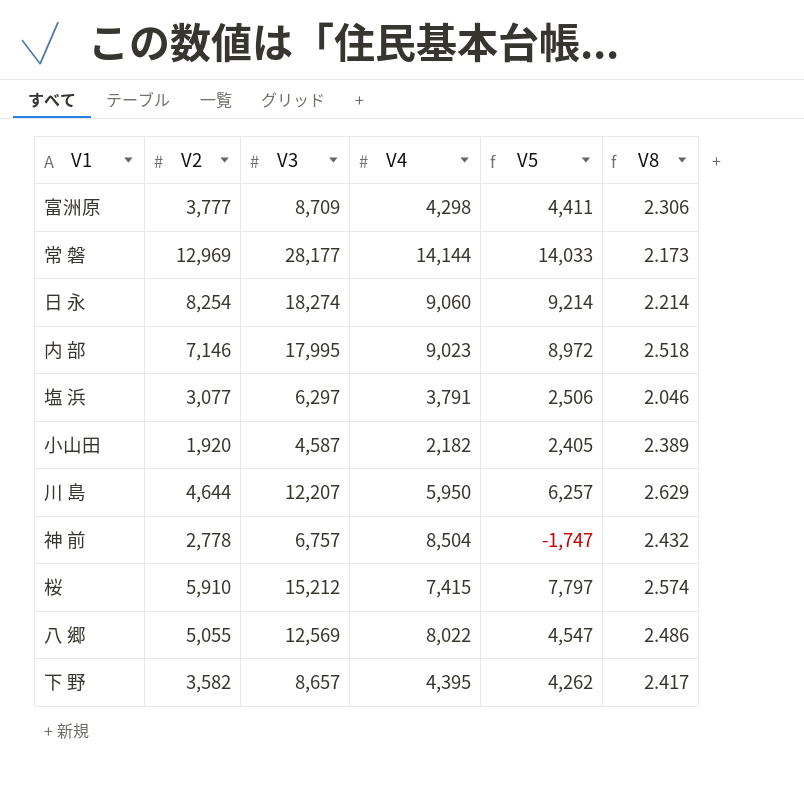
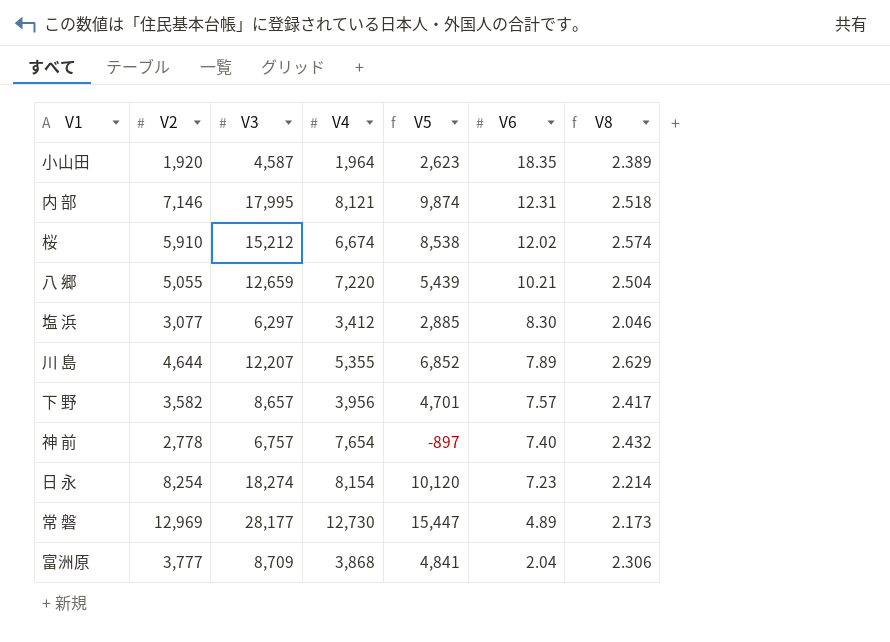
row order: none -> V6 descending
column V6 | position: none -> 6
小山田 | V4: 2,182 -> 1,964
小山田 | V5: 2,405 -> 2,623
内 部 | V4: 9,023 -> 8,121
内 部 | V5: 8,972 -> 9,874
桜 | V4: 7,415 -> 6,674
桜 | V5: 7,797 -> 8,538
八 郷 | V3: 12,569 -> 12,659
八 郷 | V4: 8,022 -> 7,220
八 郷 | V5: 4,547 -> 5,439
八 郷 | V8: 2.486 -> 2.504
塩 浜 | V4: 3,791 -> 3,412
塩 浜 | V5: 2,506 -> 2,885
川 島 | V4: 5,950 -> 5,355
川 島 | V5: 6,257 -> 6,852
下 野 | V4: 4,395 -> 3,956
下 野 | V5: 4,262 -> 4,701
神 前 | V4: 8,504 -> 7,654
神 前 | V5: -1,747 -> -897
日 永 | V4: 9,060 -> 8,154
日 永 | V5: 9,214 -> 10,120
常 磐 | V4: 14,144 -> 12,730
常 磐 | V5: 14,033 -> 15,447
富洲原 | V4: 4,298 -> 3,868
富洲原 | V5: 4,411 -> 4,841

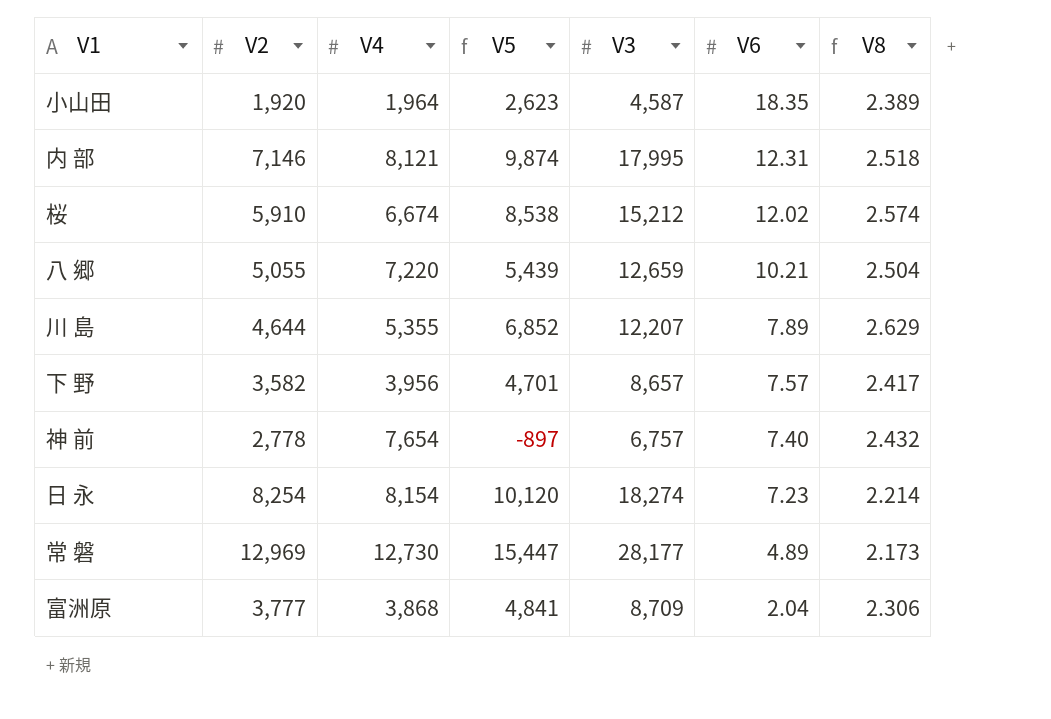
column V3 | position: 3 -> 5
row 塩 浜: 3,077 | 6,297 | 3,412 | 2,885 | 8.30 | 2.046 -> none

